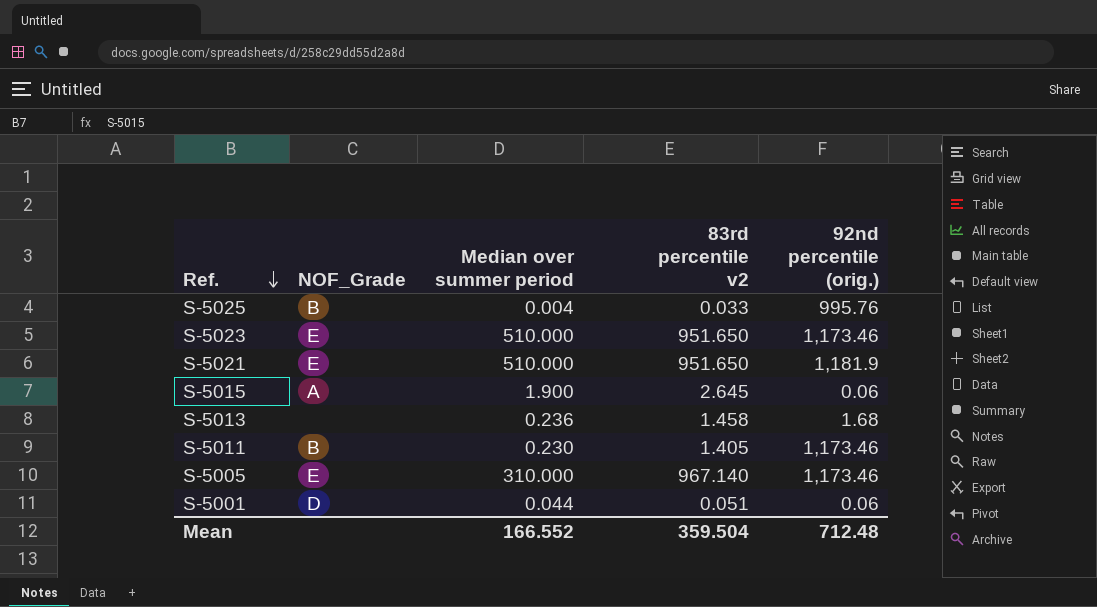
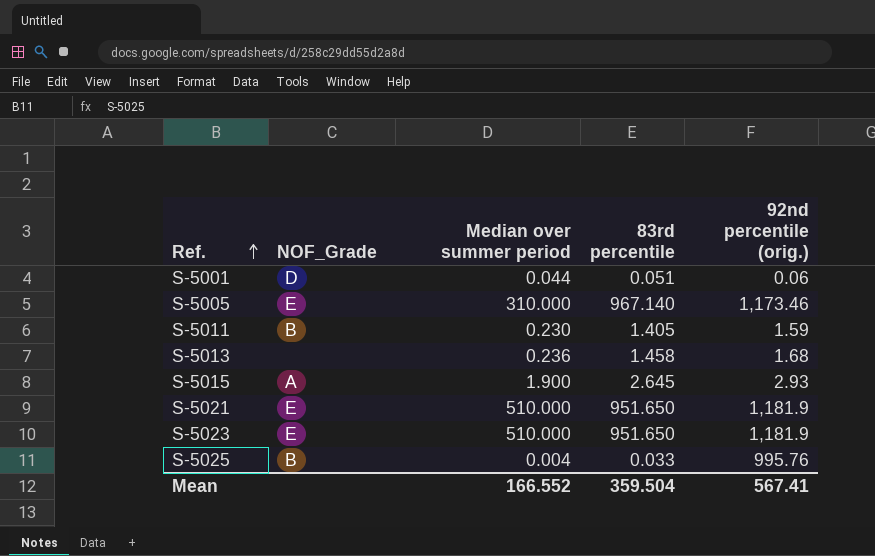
row order: Ref. descending -> Ref. ascending
column name: 83rd percentile v2 -> 83rd percentile
S-5011 | 92nd percentile (orig.): 1,173.46 -> 1.59
S-5015 | 92nd percentile (orig.): 0.06 -> 2.93
S-5023 | 92nd percentile (orig.): 1,173.46 -> 1,181.9
Mean | 92nd percentile (orig.): 712.48 -> 567.41

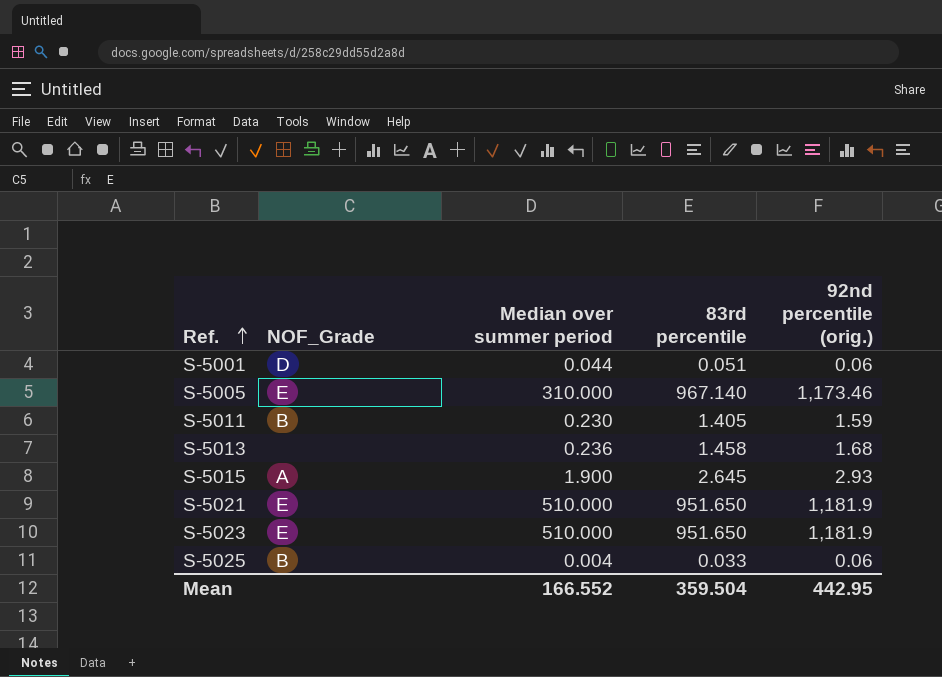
S-5025 | 92nd percentile (orig.): 995.76 -> 0.06
Mean | 92nd percentile (orig.): 567.41 -> 442.95

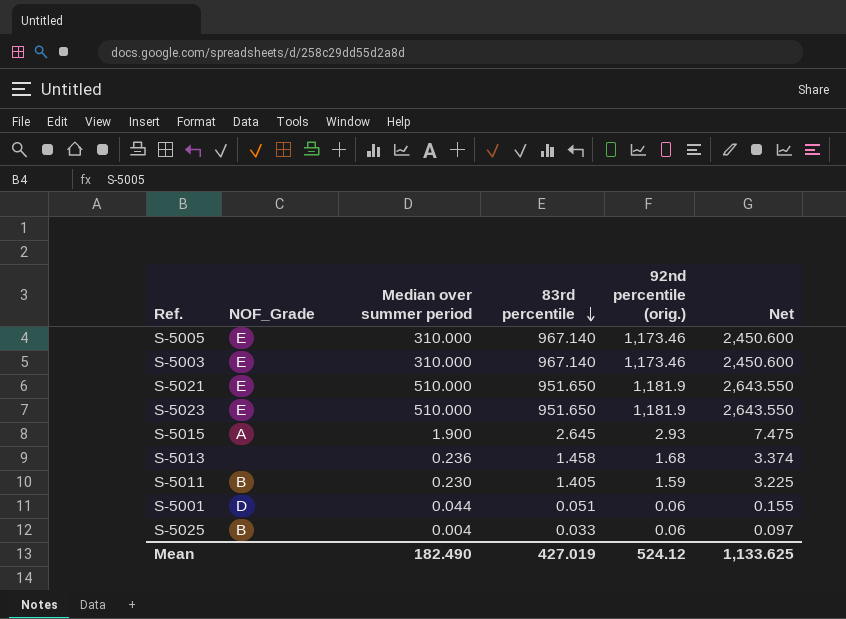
row order: Ref. ascending -> 83rd percentile descending
column Net | formula: none -> [Median over summer period] + [83rd percentile] + [92nd percentile (orig.)]
row S-5003: none -> E | 310.000 | 967.140 | 1,173.46 | 2,450.600
Mean | Median over summer period: 166.552 -> 182.490
Mean | 83rd percentile: 359.504 -> 427.019
Mean | 92nd percentile (orig.): 442.95 -> 524.12

